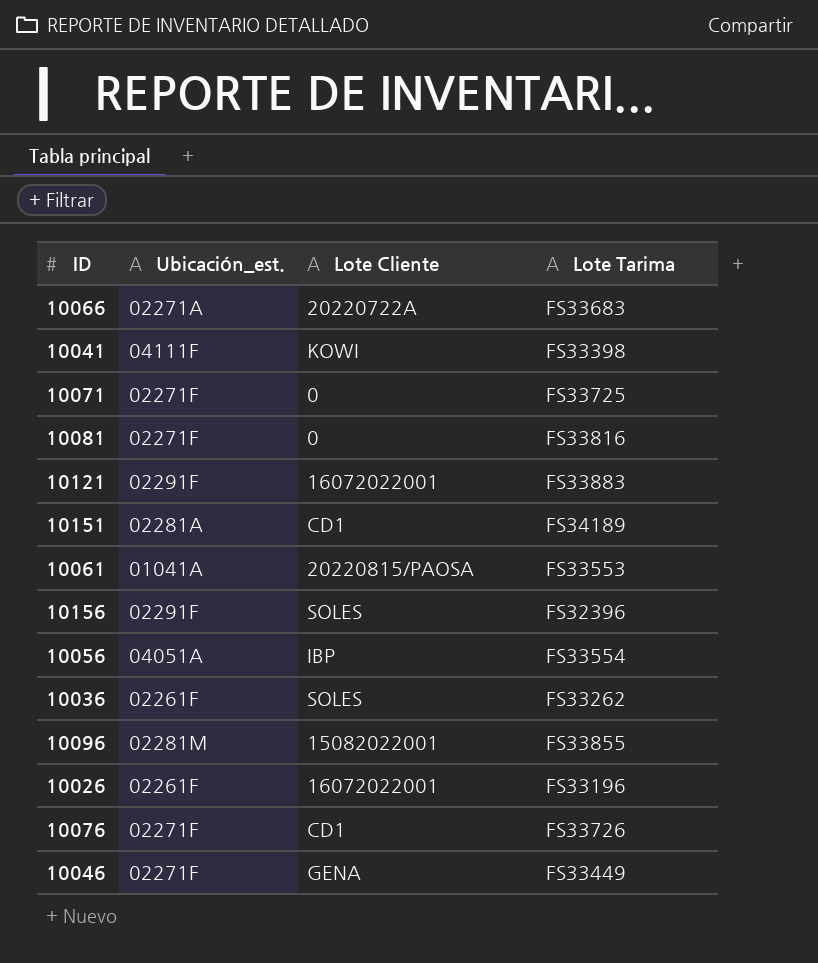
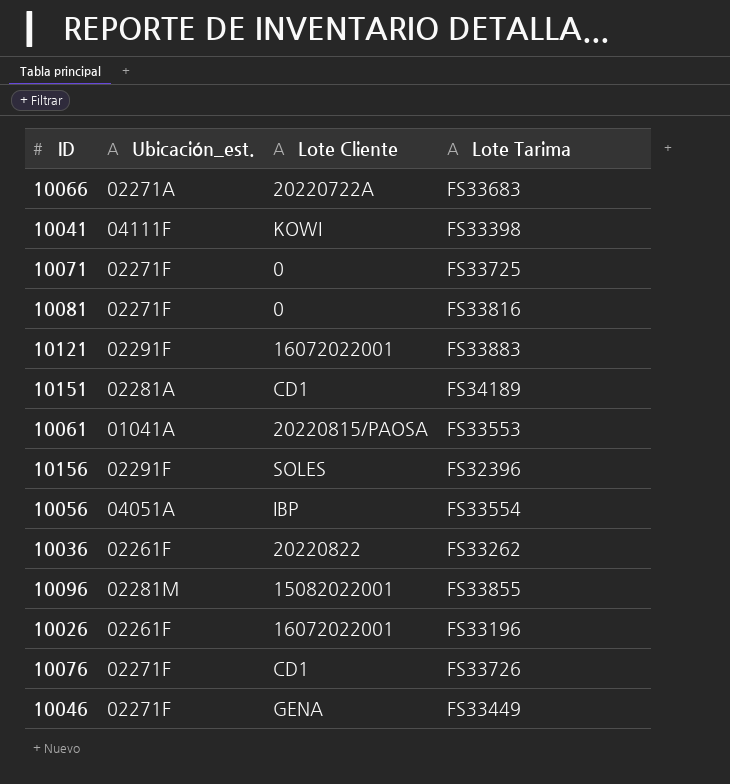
10036 | Lote Cliente: SOLES -> 20220822

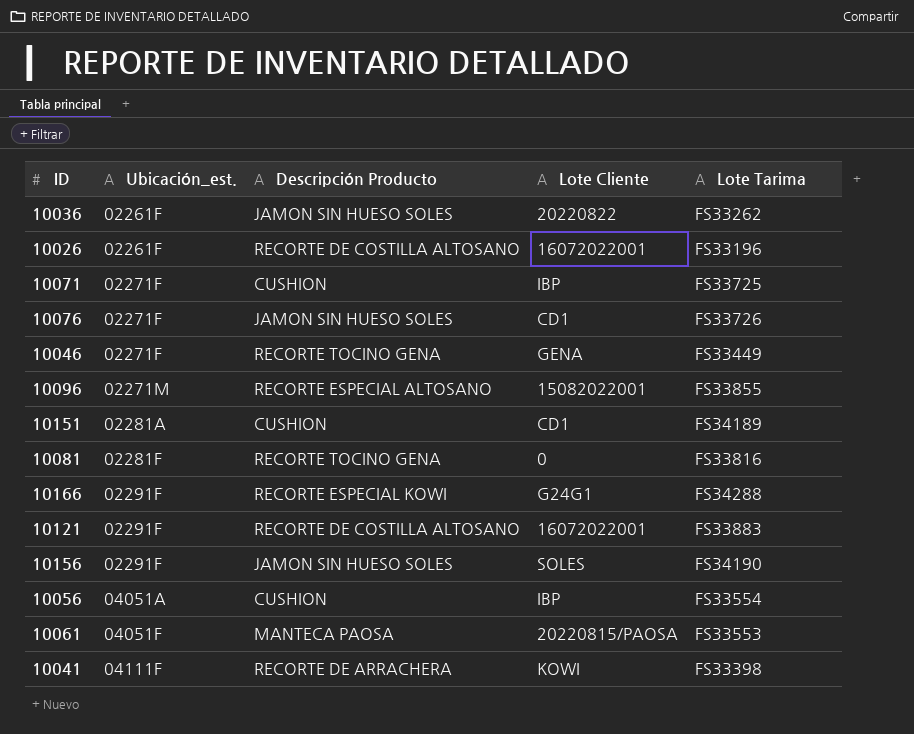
row order: none -> Ubicación_est. ascending
column Descripción Producto | position: none -> 3
row 10066: 02271A | 20220722A | FS33683 -> none
10071 | Lote Cliente: 0 -> IBP
10096 | Ubicación_est.: 02281M -> 02271M
10081 | Ubicación_est.: 02271F -> 02281F
row 10166: none -> 02291F | RECORTE ESPECIAL KOWI | G24G1 | FS34288
10156 | Lote Tarima: FS32396 -> FS34190
10061 | Ubicación_est.: 01041A -> 04051F

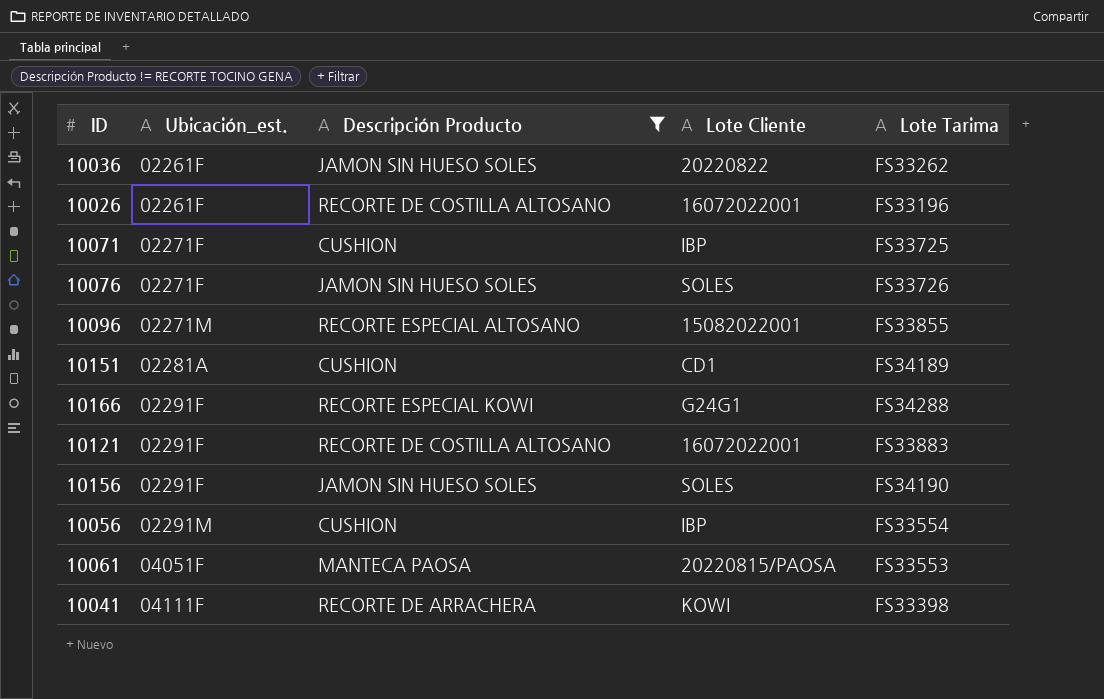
filter: none -> Descripción Producto != RECORTE TOCINO GENA
10076 | Lote Cliente: CD1 -> SOLES
10056 | Ubicación_est.: 04051A -> 02291M

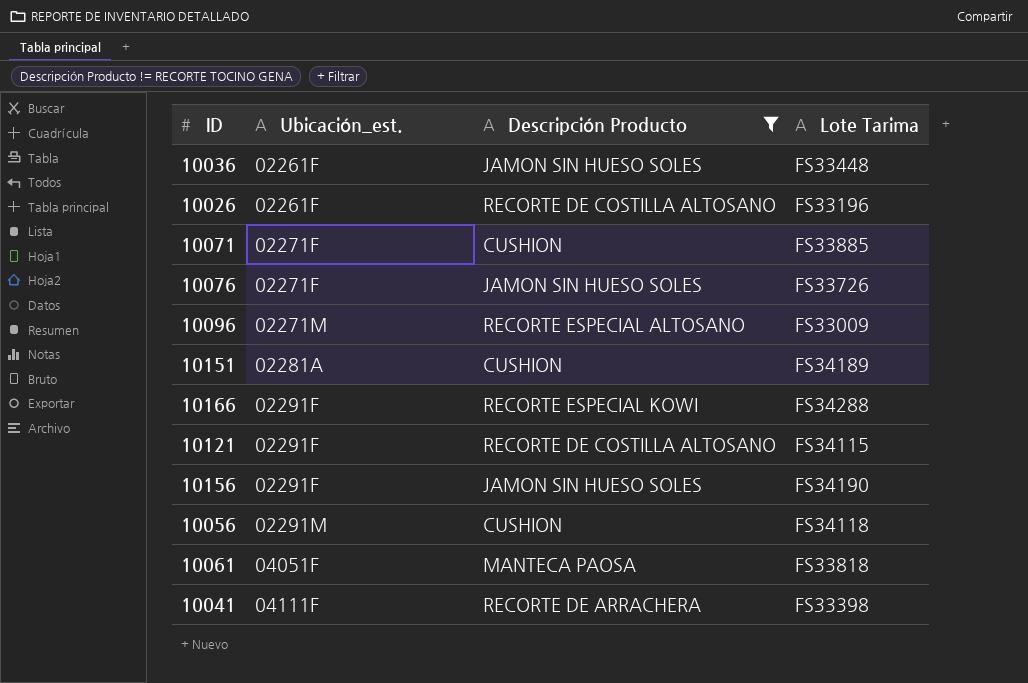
column Lote Cliente | position: 4 -> none
10036 | Lote Tarima: FS33262 -> FS33448
10071 | Lote Tarima: FS33725 -> FS33885
10096 | Lote Tarima: FS33855 -> FS33009
10121 | Lote Tarima: FS33883 -> FS34115
10056 | Lote Tarima: FS33554 -> FS34118
10061 | Lote Tarima: FS33553 -> FS33818

